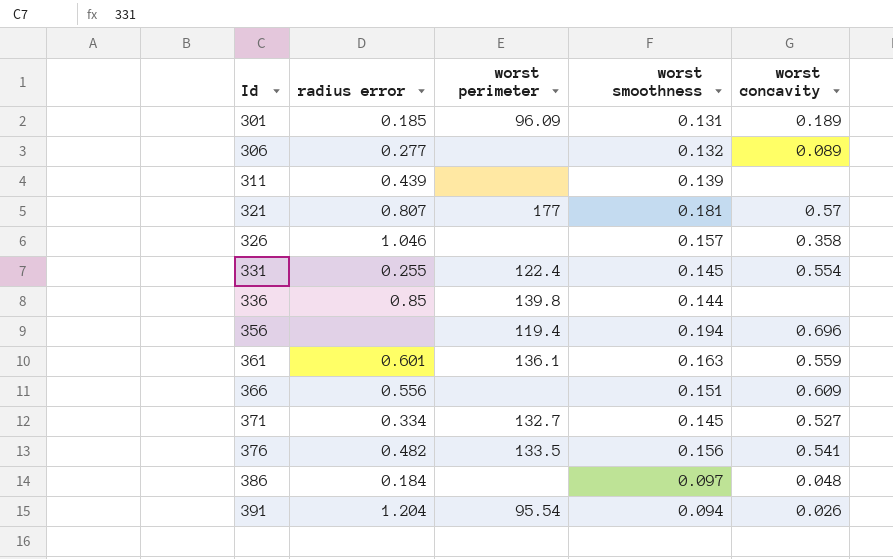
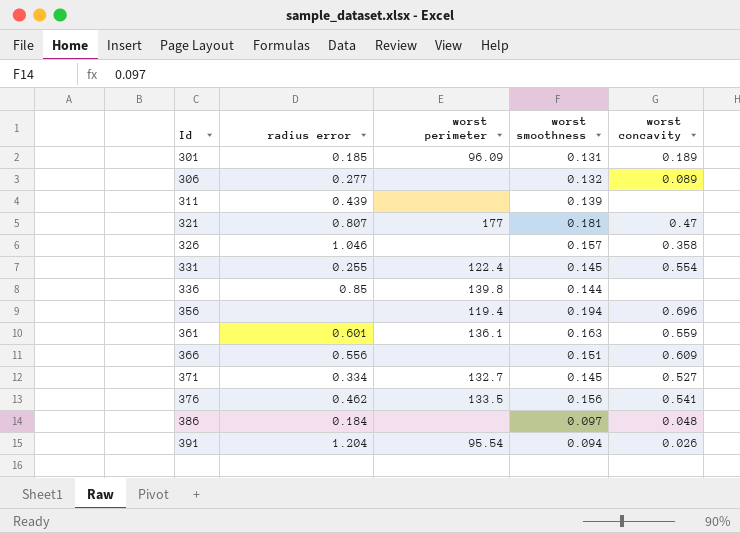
321 | worst concavity: 0.57 -> 0.47
376 | radius error: 0.482 -> 0.462

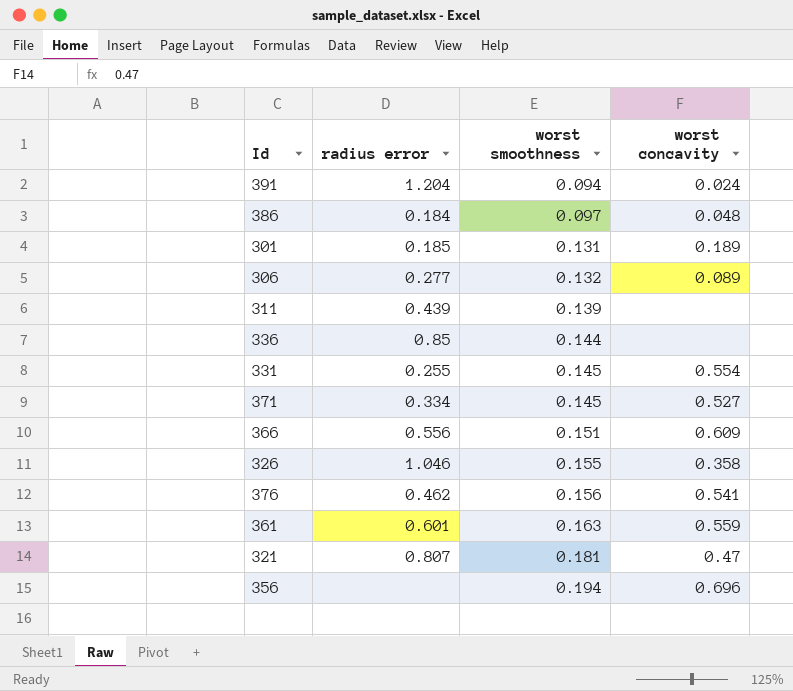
row order: Id ascending -> worst smoothness ascending
column worst perimeter | position: 3 -> none
391 | worst concavity: 0.026 -> 0.024
326 | worst smoothness: 0.157 -> 0.155

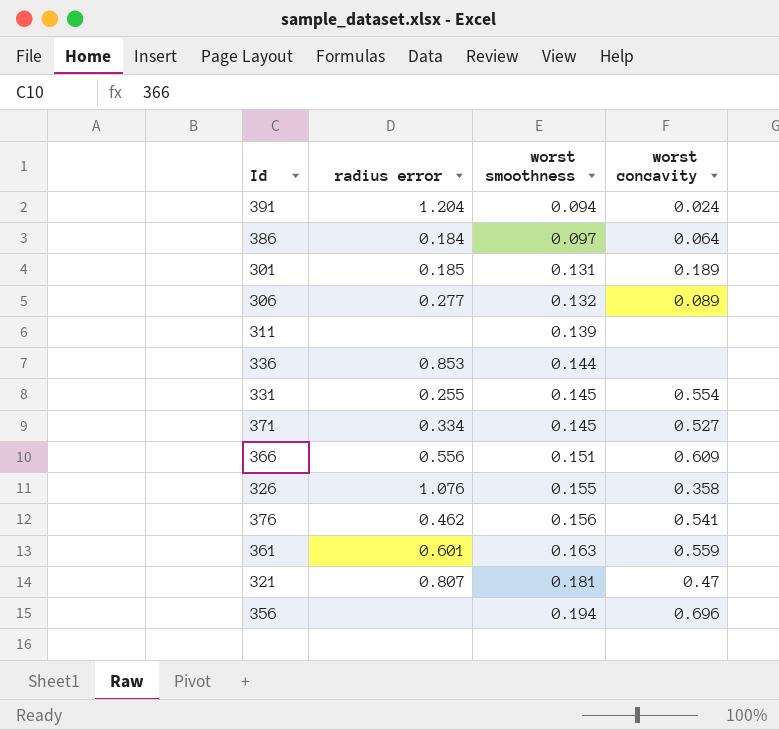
386 | worst concavity: 0.048 -> 0.064
311 | radius error: 0.439 -> none
336 | radius error: 0.85 -> 0.853
326 | radius error: 1.046 -> 1.076

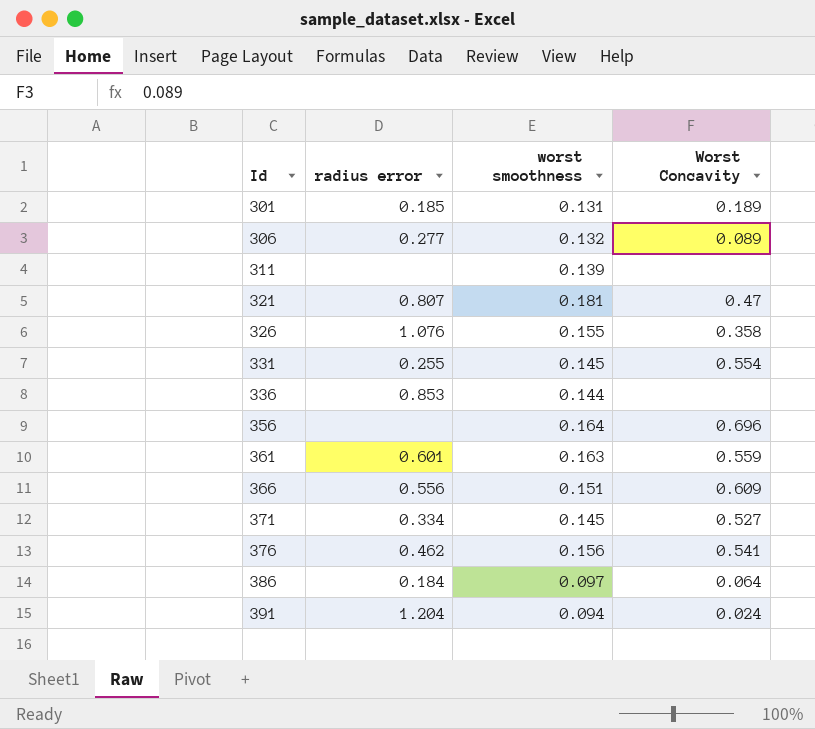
row order: worst smoothness ascending -> Id ascending
column name: worst concavity -> Worst Concavity
356 | worst smoothness: 0.194 -> 0.164

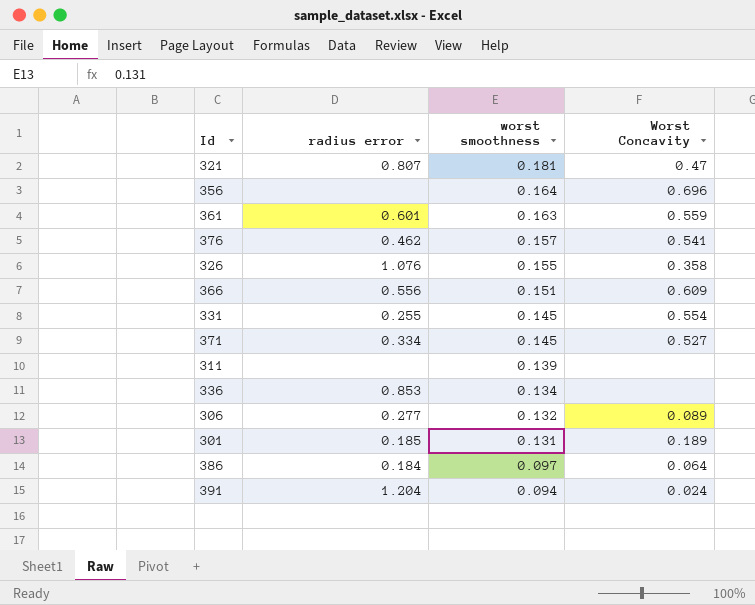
row order: Id ascending -> worst smoothness descending
376 | worst smoothness: 0.156 -> 0.157
336 | worst smoothness: 0.144 -> 0.134

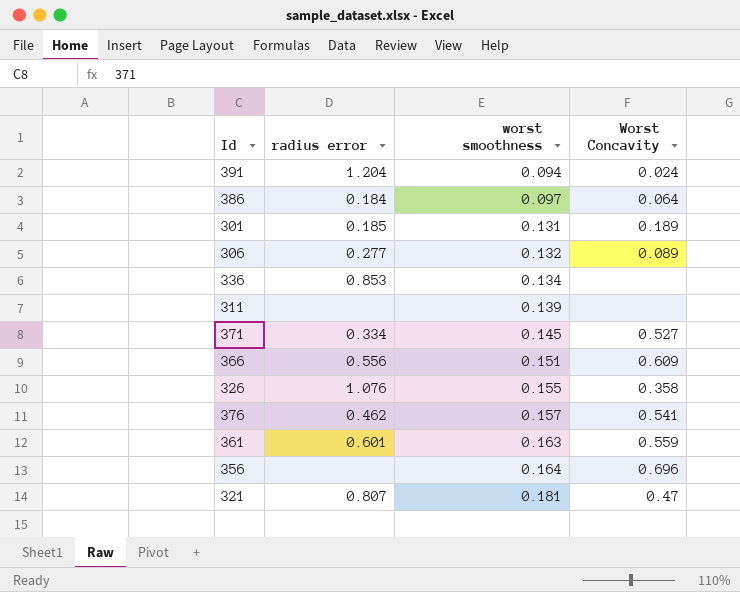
row order: worst smoothness descending -> worst smoothness ascending
row 331: 0.255 | 0.145 | 0.554 -> none

